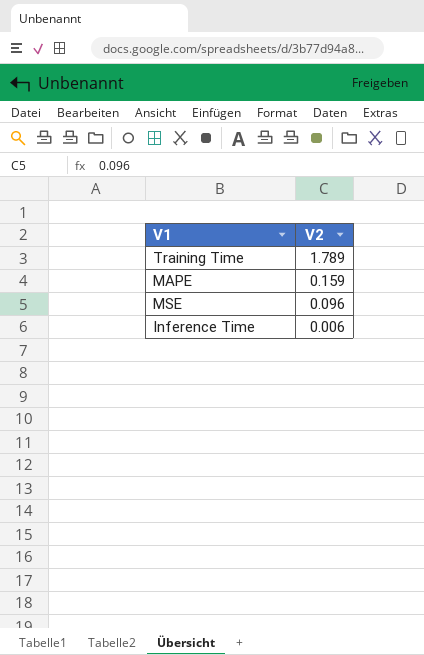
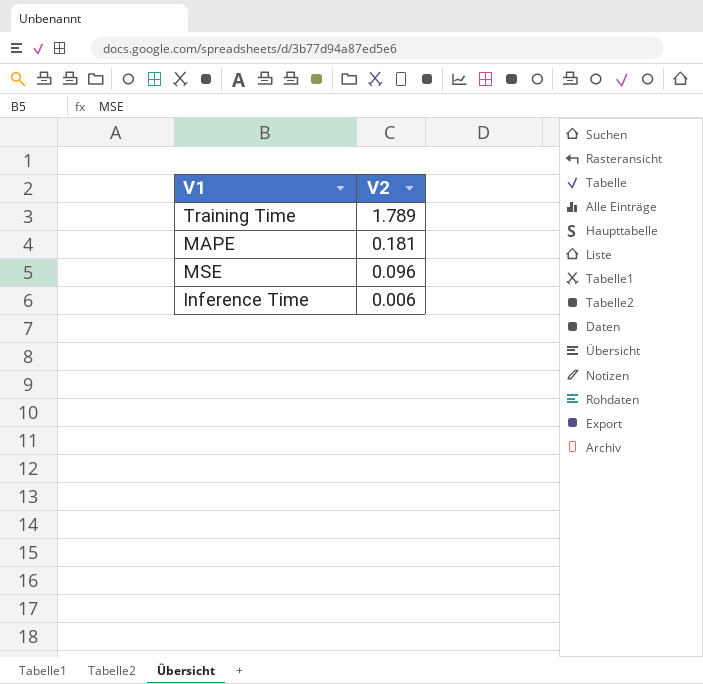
MAPE | V2: 0.159 -> 0.181

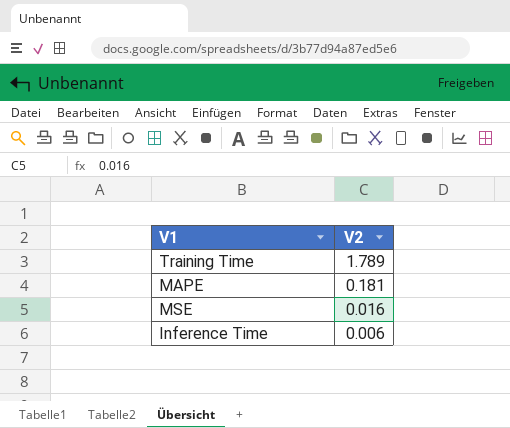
MSE | V2: 0.096 -> 0.016

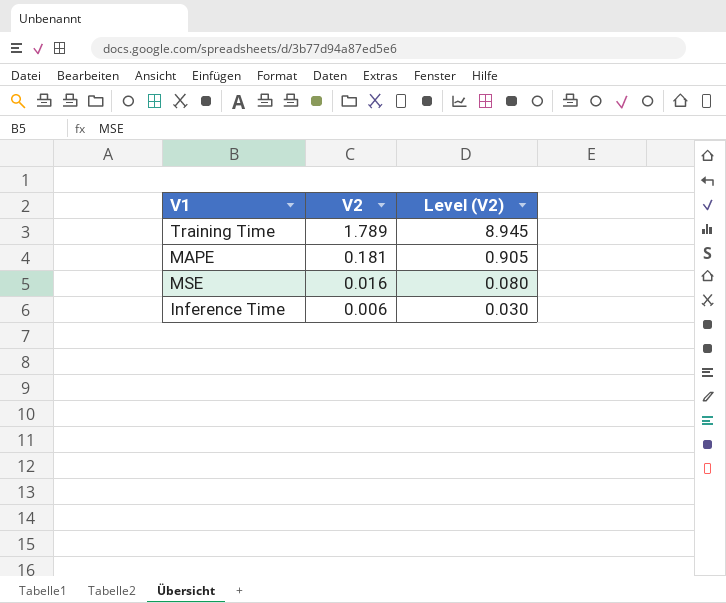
column Level (V2) | formula: none -> [V2] * 5

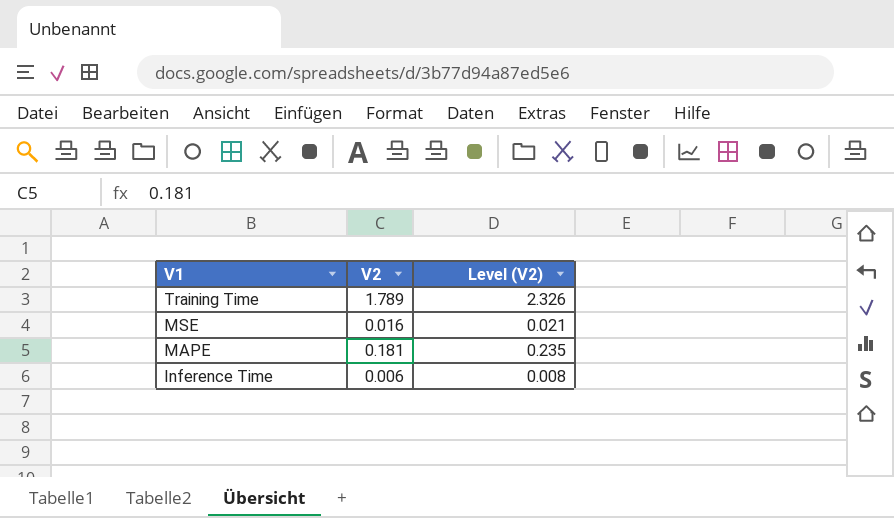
row order: V2 descending -> V1 descending
column Level (V2) | formula: [V2] * 5 -> [V2] * 1.3

